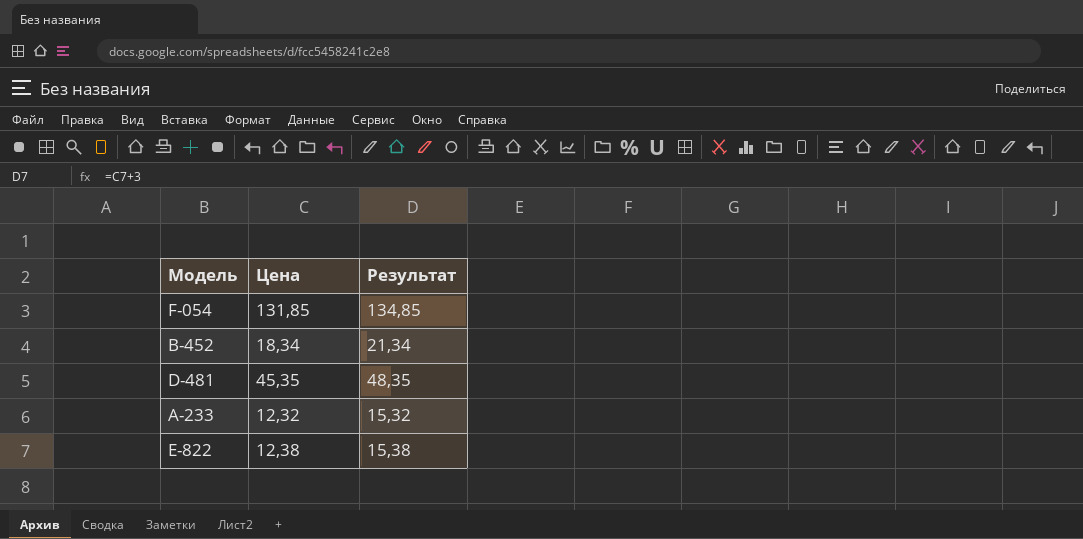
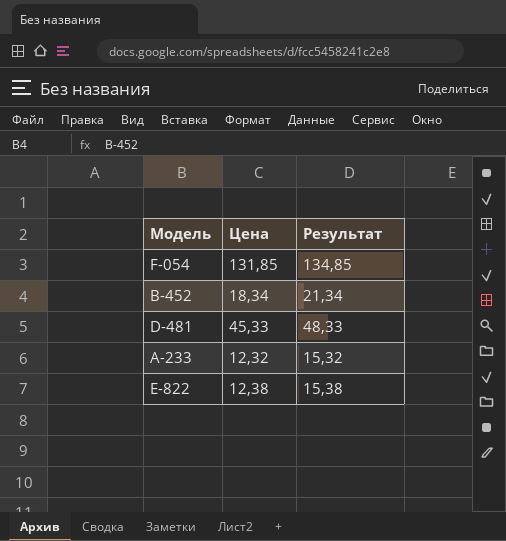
D-481 | Цена: 45,35 -> 45,33
D-481 | Результат: 48,35 -> 48,33

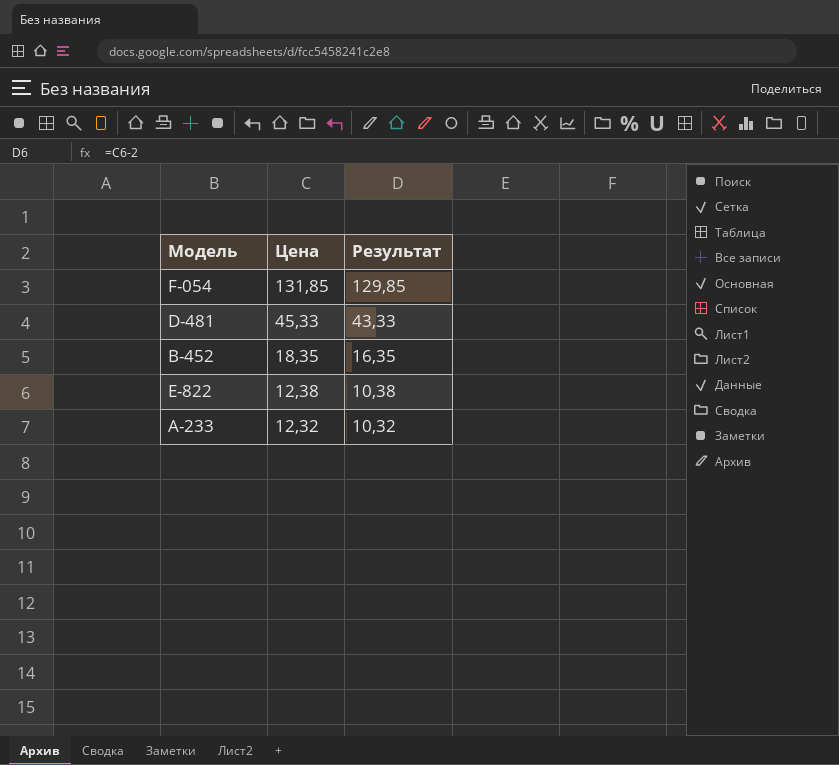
row order: none -> Цена descending
column Результат | formula: [Цена] + 3 -> [Цена] - 2
В-452 | Цена: 18,34 -> 18,35

